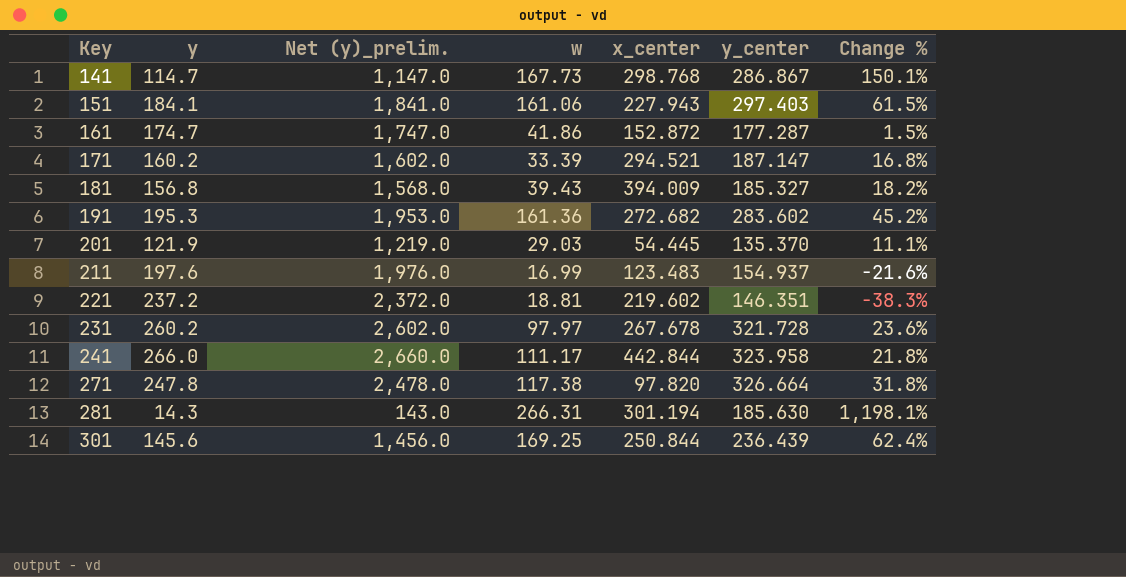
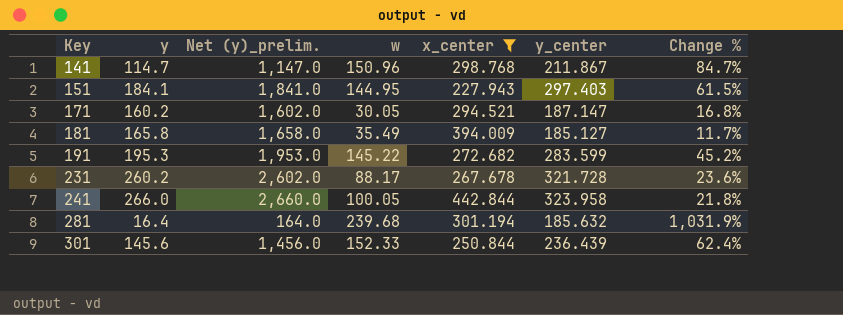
filter: none -> x_center >= 227.943
141 | w: 167.73 -> 150.96
141 | y_center: 286.867 -> 211.867
141 | Change %: 150.1% -> 84.7%
151 | w: 161.06 -> 144.95
171 | w: 33.39 -> 30.05
181 | y: 156.8 -> 165.8
181 | Net (y)_prelim.: 1,568.0 -> 1,658.0
181 | w: 39.43 -> 35.49
181 | y_center: 185.327 -> 185.127
181 | Change %: 18.2% -> 11.7%
191 | w: 161.36 -> 145.22
191 | y_center: 283.602 -> 283.599
231 | w: 97.97 -> 88.17
241 | w: 111.17 -> 100.05
281 | y: 14.3 -> 16.4
281 | Net (y)_prelim.: 143.0 -> 164.0
281 | w: 266.31 -> 239.68
281 | y_center: 185.630 -> 185.632
281 | Change %: 1,198.1% -> 1,031.9%
301 | w: 169.25 -> 152.33

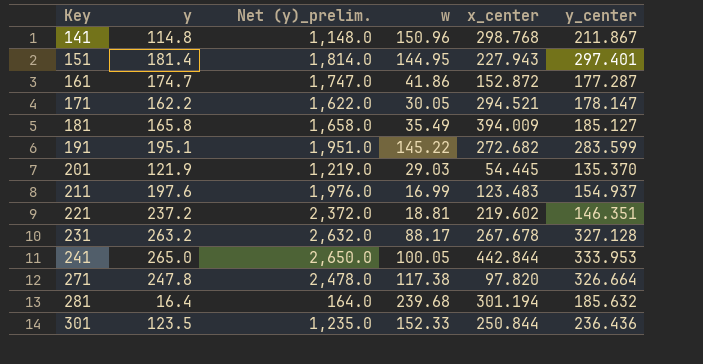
filter: x_center >= 227.943 -> none
column Change % | formula: ([y_center] - [y]) / [y] -> none
141 | y: 114.7 -> 114.8
141 | Net (y)_prelim.: 1,147.0 -> 1,148.0
151 | y: 184.1 -> 181.4
151 | Net (y)_prelim.: 1,841.0 -> 1,814.0
151 | y_center: 297.403 -> 297.401
171 | y: 160.2 -> 162.2
171 | Net (y)_prelim.: 1,602.0 -> 1,622.0
171 | y_center: 187.147 -> 178.147
191 | y: 195.3 -> 195.1
191 | Net (y)_prelim.: 1,953.0 -> 1,951.0
231 | y: 260.2 -> 263.2
231 | Net (y)_prelim.: 2,602.0 -> 2,632.0
231 | y_center: 321.728 -> 327.128
241 | y: 266.0 -> 265.0
241 | Net (y)_prelim.: 2,660.0 -> 2,650.0
241 | y_center: 323.958 -> 333.953
301 | y: 145.6 -> 123.5
301 | Net (y)_prelim.: 1,456.0 -> 1,235.0
301 | y_center: 236.439 -> 236.436

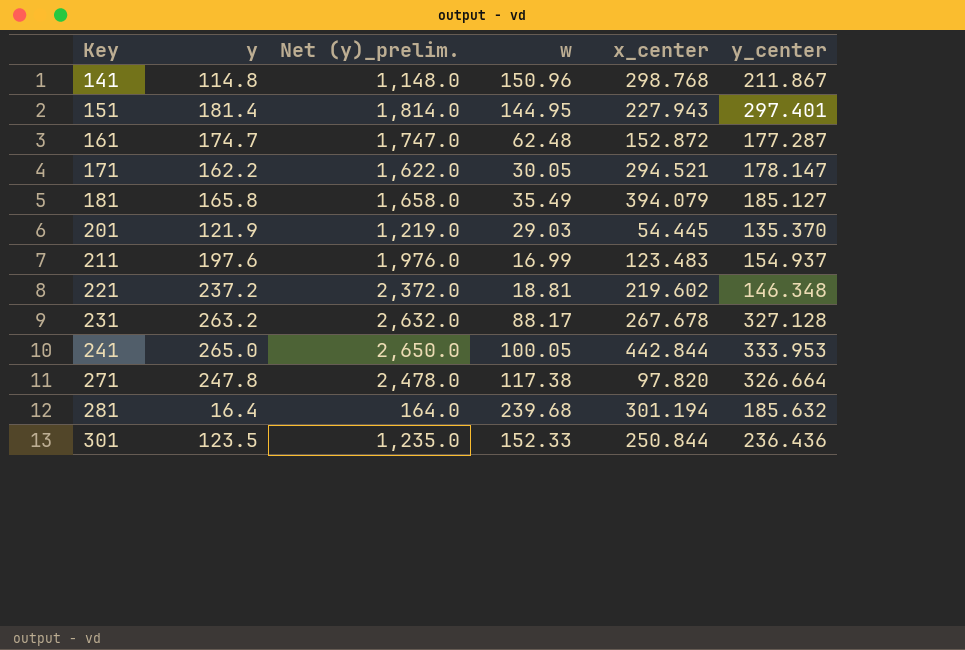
row 191: 195.1 | 1,951.0 | 145.22 | 272.682 | 283.599 -> none
161 | w: 41.86 -> 62.48
181 | x_center: 394.009 -> 394.079
221 | y_center: 146.351 -> 146.348

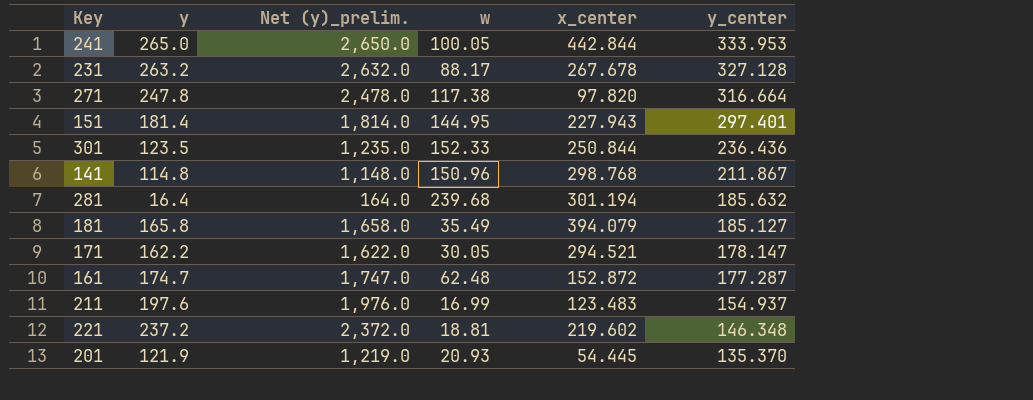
row order: Key ascending -> y_center descending
271 | y_center: 326.664 -> 316.664
201 | w: 29.03 -> 20.93

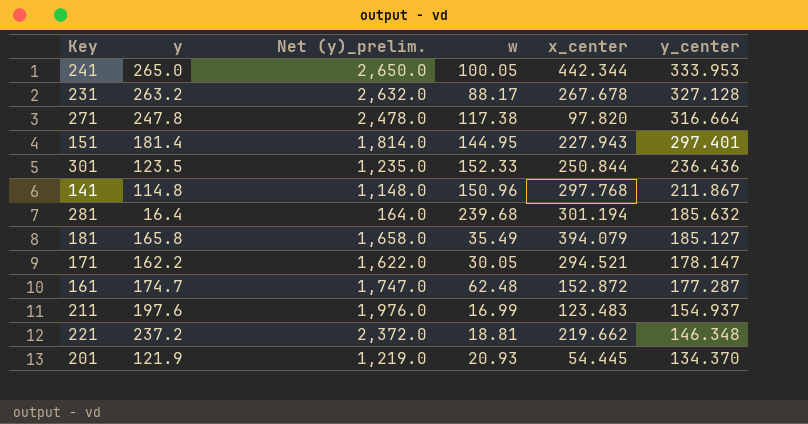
241 | x_center: 442.844 -> 442.344
141 | x_center: 298.768 -> 297.768
221 | x_center: 219.602 -> 219.662
201 | y_center: 135.370 -> 134.370

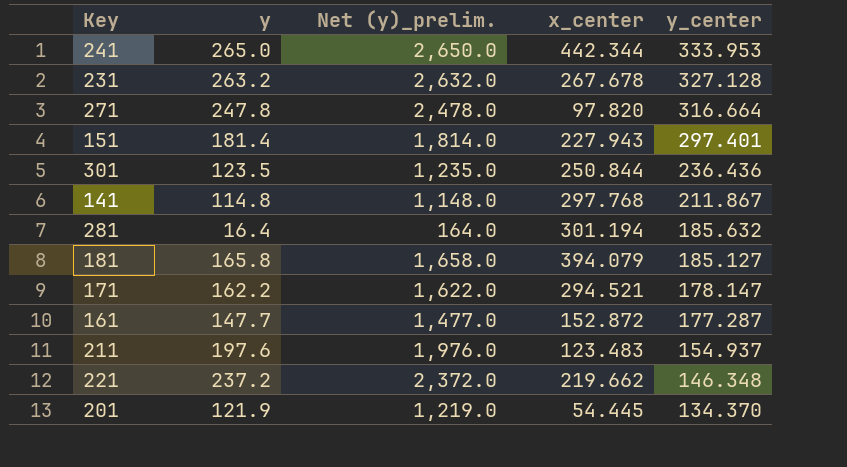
column w | position: 4 -> none
161 | y: 174.7 -> 147.7
161 | Net (y)_prelim.: 1,747.0 -> 1,477.0

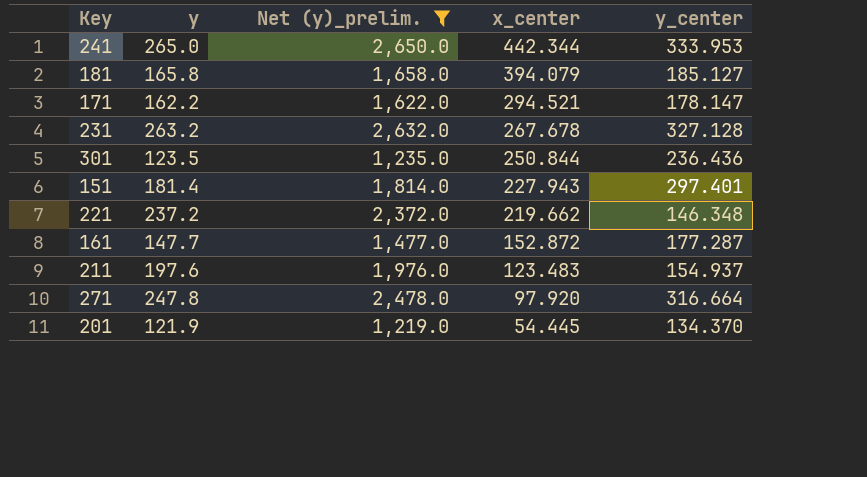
filter: none -> Net (y)_prelim. >= 1,219.0
row order: y_center descending -> x_center descending
271 | x_center: 97.820 -> 97.920

